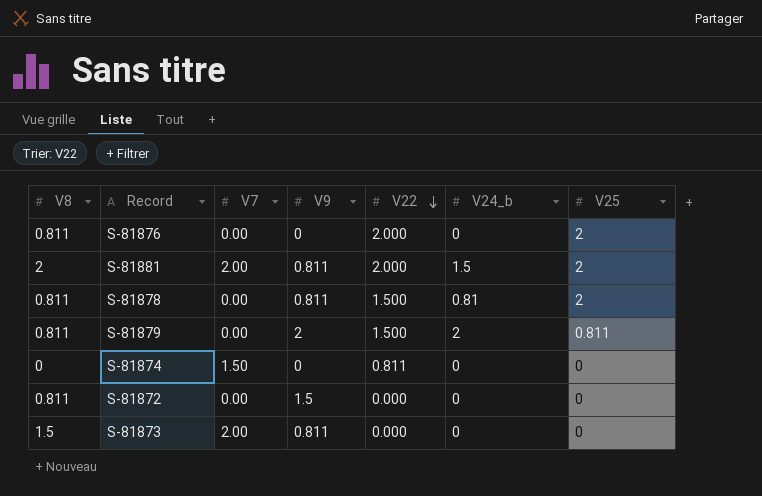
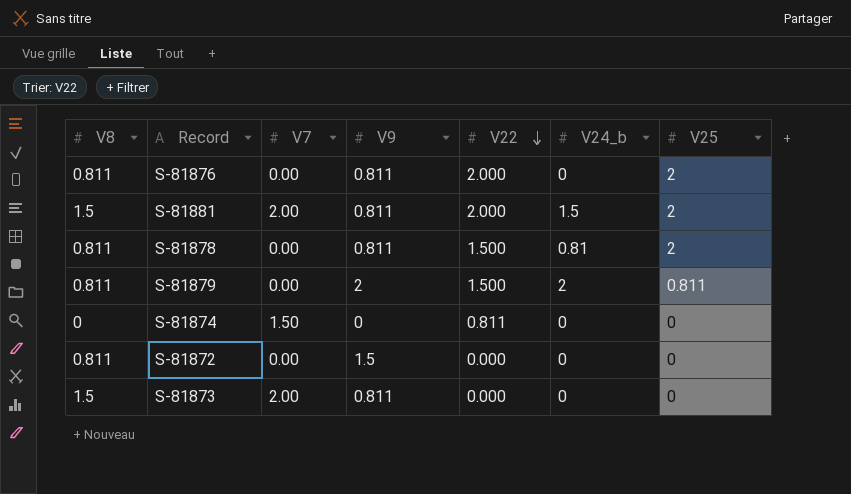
S-81876 | V9: 0 -> 0.811
S-81881 | V8: 2 -> 1.5

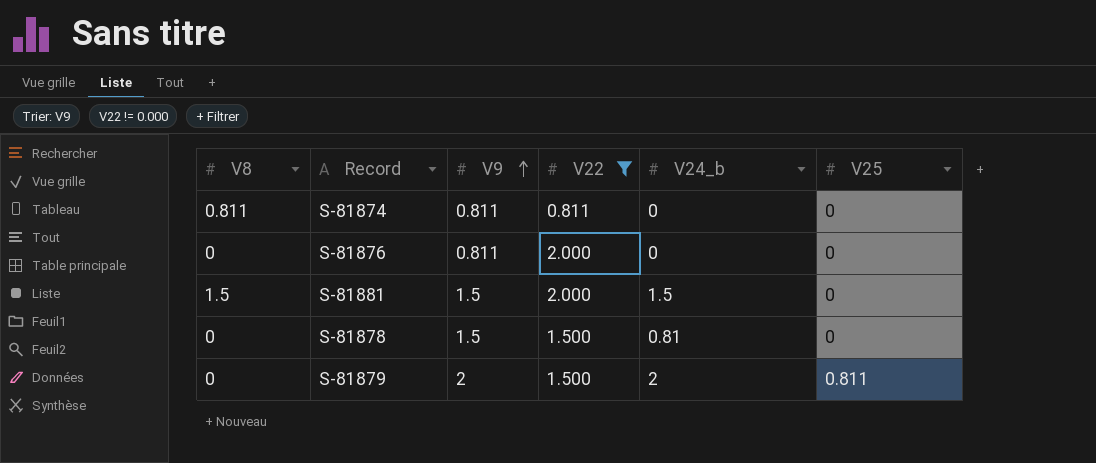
filter: none -> V22 != 0.000
row order: V22 descending -> V9 ascending
column V7 | position: 3 -> none
S-81874 | V8: 0 -> 0.811
S-81874 | V9: 0 -> 0.811
S-81876 | V8: 0.811 -> 0
S-81876 | V25: 2 -> 0
S-81881 | V9: 0.811 -> 1.5
S-81881 | V25: 2 -> 0
S-81878 | V8: 0.811 -> 0
S-81878 | V9: 0.811 -> 1.5
S-81878 | V25: 2 -> 0
S-81879 | V8: 0.811 -> 0

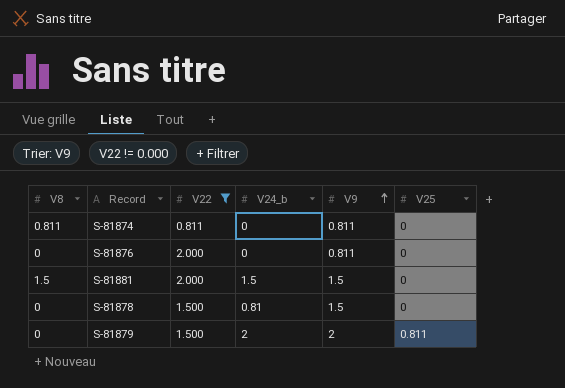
column V9 | position: 3 -> 5

